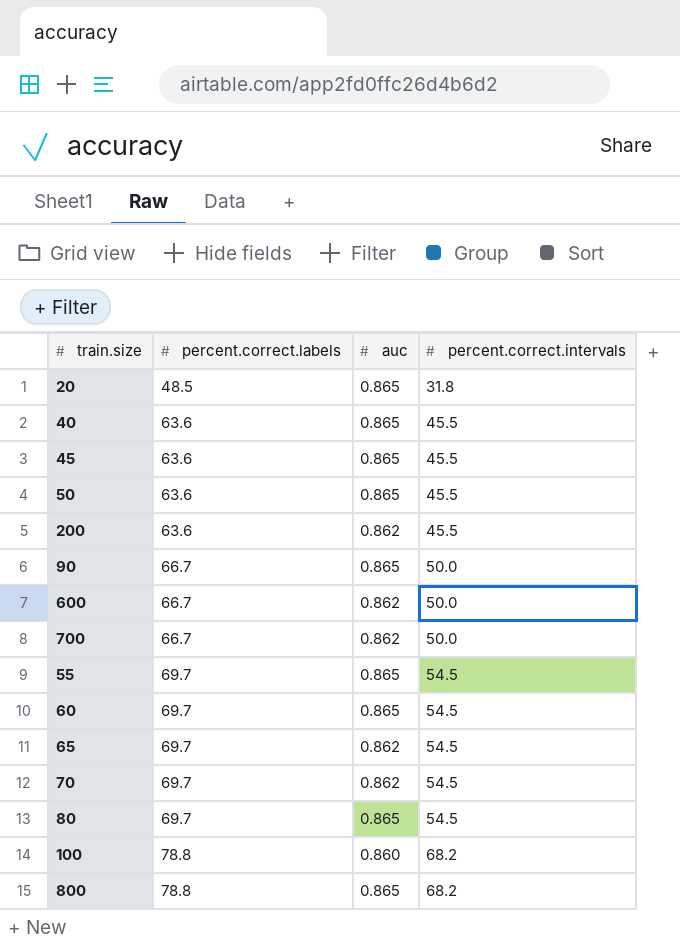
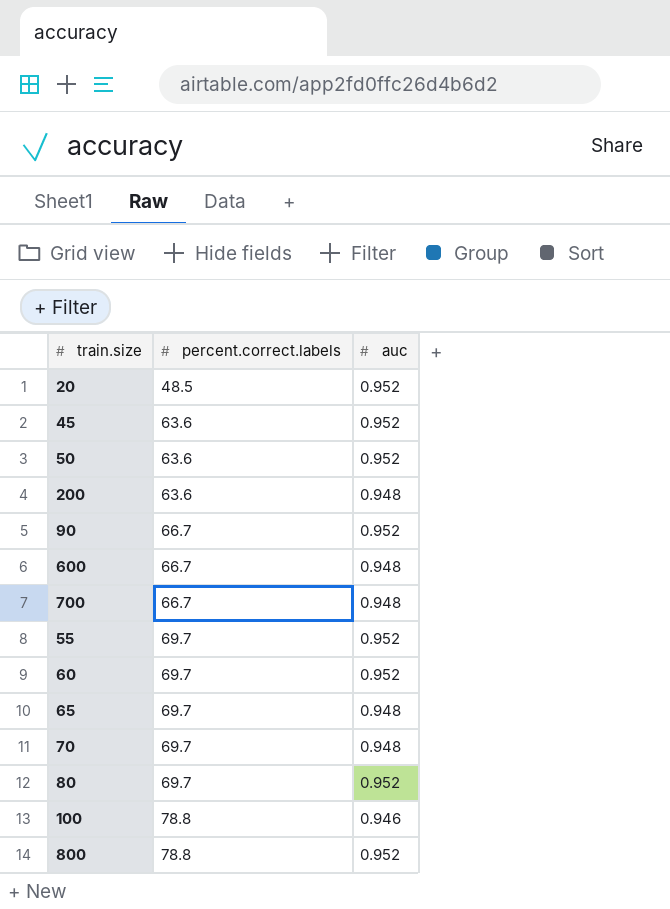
column percent.correct.intervals | position: 4 -> none
row 40: 63.6 | 0.865 | 45.5 -> none
20 | auc: 0.865 -> 0.952
45 | auc: 0.865 -> 0.952
50 | auc: 0.865 -> 0.952
200 | auc: 0.862 -> 0.948
90 | auc: 0.865 -> 0.952
600 | auc: 0.862 -> 0.948
700 | auc: 0.862 -> 0.948
55 | auc: 0.865 -> 0.952
60 | auc: 0.865 -> 0.952
65 | auc: 0.862 -> 0.948
70 | auc: 0.862 -> 0.948
80 | auc: 0.865 -> 0.952
100 | auc: 0.860 -> 0.946
800 | auc: 0.865 -> 0.952

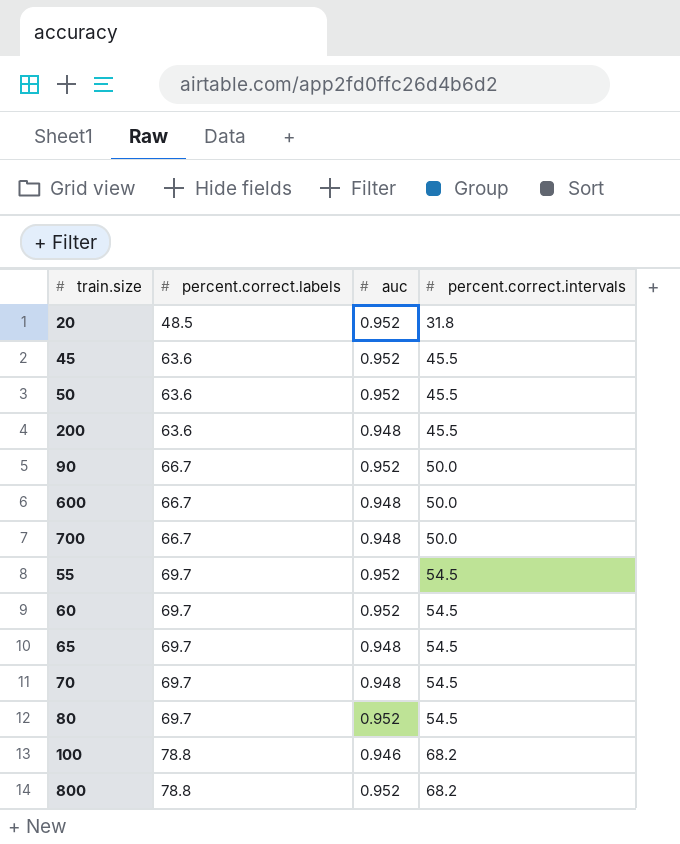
column percent.correct.intervals | position: none -> 4

